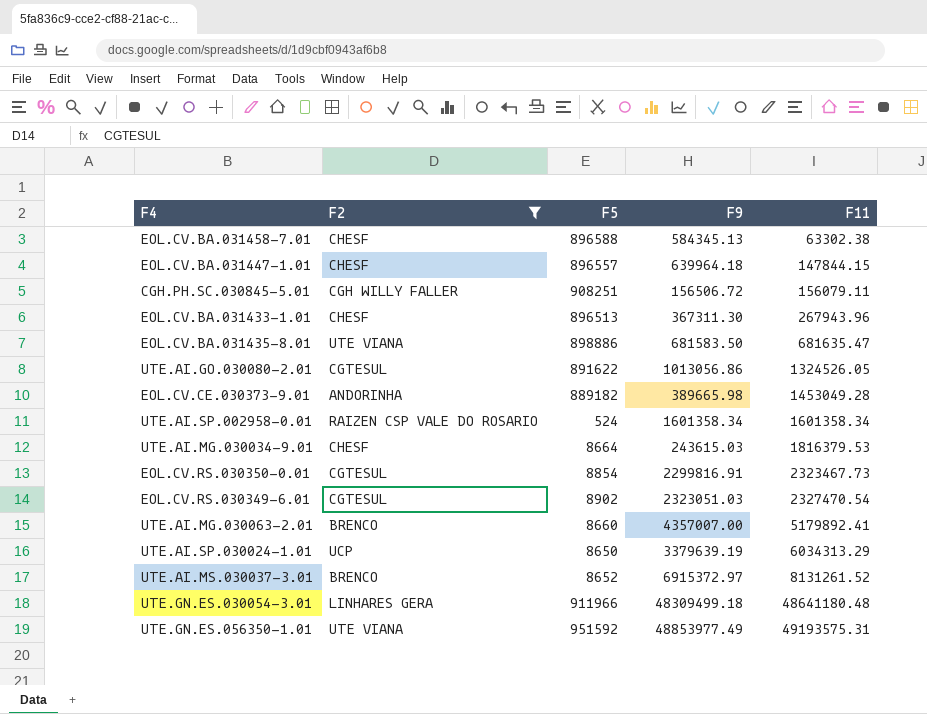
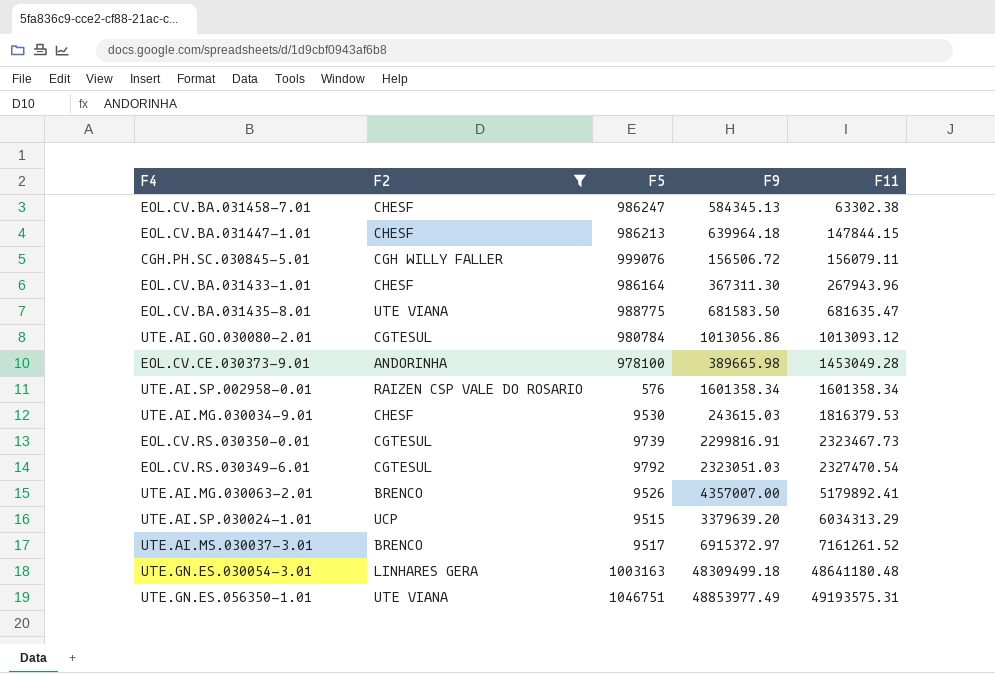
EOL.CV.BA.031458-7.01 | F5: 896588 -> 986247
EOL.CV.BA.031447-1.01 | F5: 896557 -> 986213
CGH.PH.SC.030845-5.01 | F5: 908251 -> 999076
EOL.CV.BA.031433-1.01 | F5: 896513 -> 986164
EOL.CV.BA.031435-8.01 | F5: 898886 -> 988775
UTE.AI.GO.030080-2.01 | F5: 891622 -> 980784
UTE.AI.GO.030080-2.01 | F11: 1324526.05 -> 1013093.12
EOL.CV.CE.030373-9.01 | F5: 889182 -> 978100
UTE.AI.SP.002958-0.01 | F5: 524 -> 576
UTE.AI.MG.030034-9.01 | F5: 8664 -> 9530
EOL.CV.RS.030350-0.01 | F5: 8854 -> 9739
EOL.CV.RS.030349-6.01 | F5: 8902 -> 9792
UTE.AI.MG.030063-2.01 | F5: 8660 -> 9526
UTE.AI.SP.030024-1.01 | F5: 8650 -> 9515
UTE.AI.SP.030024-1.01 | F9: 3379639.19 -> 3379639.20
UTE.AI.MS.030037-3.01 | F5: 8652 -> 9517
UTE.AI.MS.030037-3.01 | F11: 8131261.52 -> 7161261.52
UTE.GN.ES.030054-3.01 | F5: 911966 -> 1003163
UTE.GN.ES.056350-1.01 | F5: 951592 -> 1046751

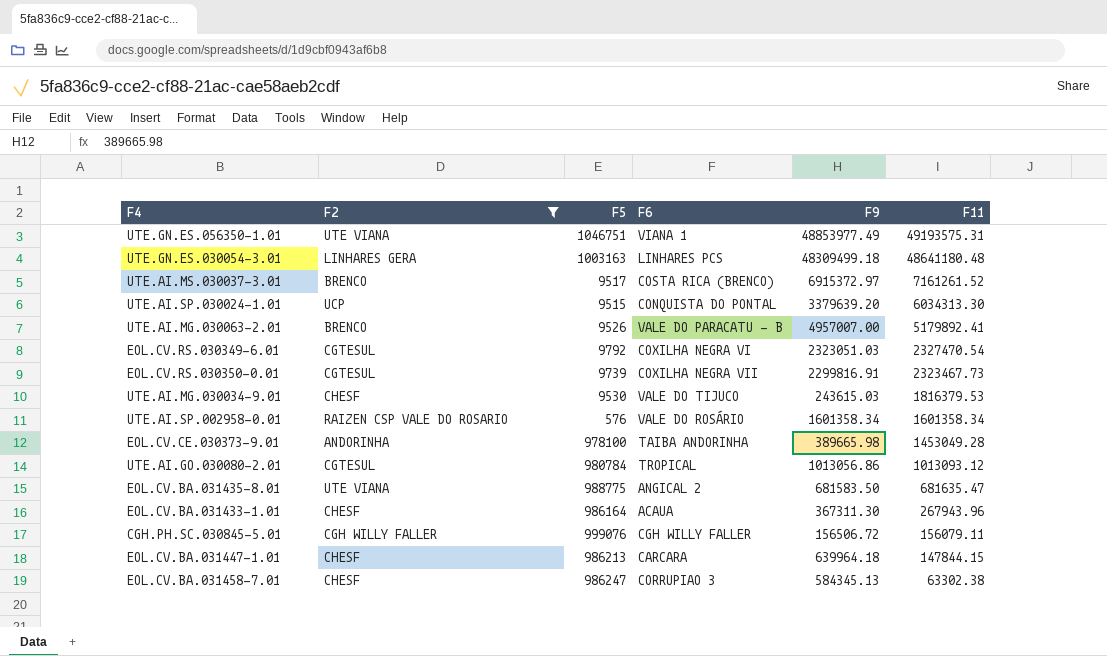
row order: F11 ascending -> F11 descending
column F6 | position: none -> 4
UTE.AI.SP.030024-1.01 | F11: 6034313.29 -> 6034313.30
UTE.AI.MG.030063-2.01 | F9: 4357007.00 -> 4957007.00

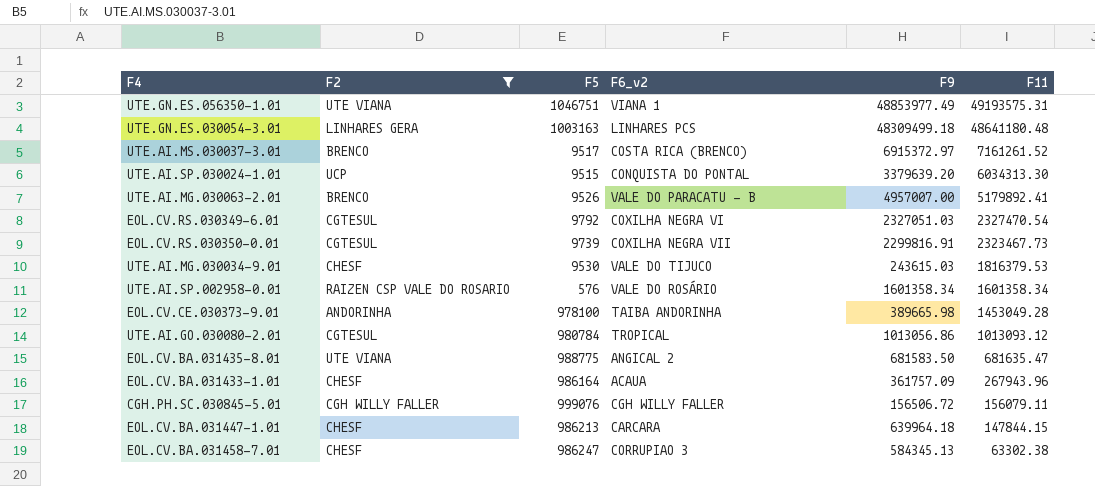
column name: F6 -> F6_v2
EOL.CV.RS.030349-6.01 | F9: 2323051.03 -> 2327051.03
EOL.CV.BA.031433-1.01 | F9: 367311.30 -> 361757.09

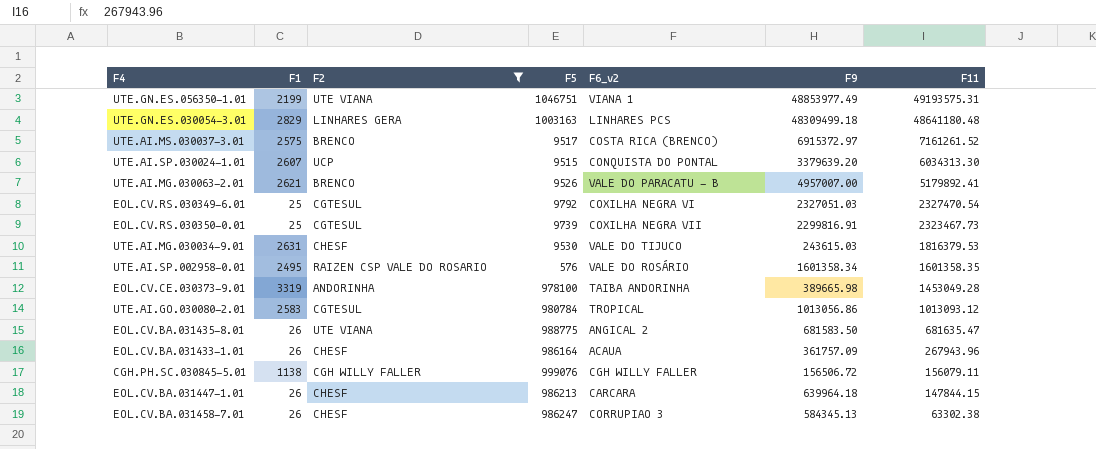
column F1 | position: none -> 2
UTE.AI.SP.002958-0.01 | F11: 1601358.34 -> 1601358.35

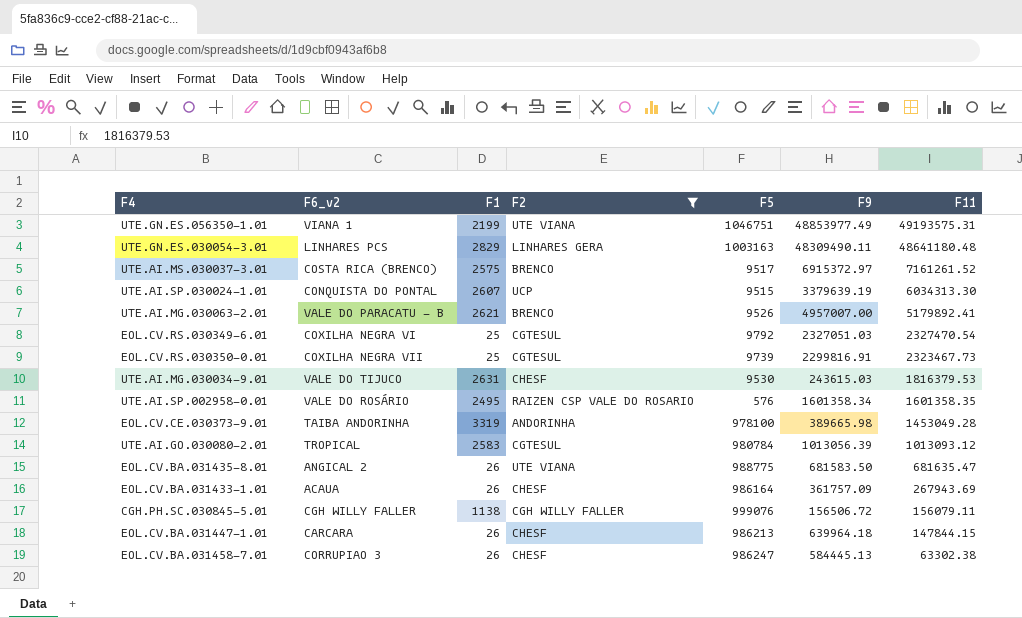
column F6_v2 | position: 5 -> 2
UTE.GN.ES.030054-3.01 | F9: 48309499.18 -> 48309490.11
UTE.AI.SP.030024-1.01 | F9: 3379639.20 -> 3379639.19
UTE.AI.GO.030080-2.01 | F9: 1013056.86 -> 1013056.39
EOL.CV.BA.031433-1.01 | F11: 267943.96 -> 267943.69
EOL.CV.BA.031458-7.01 | F9: 584345.13 -> 584445.13

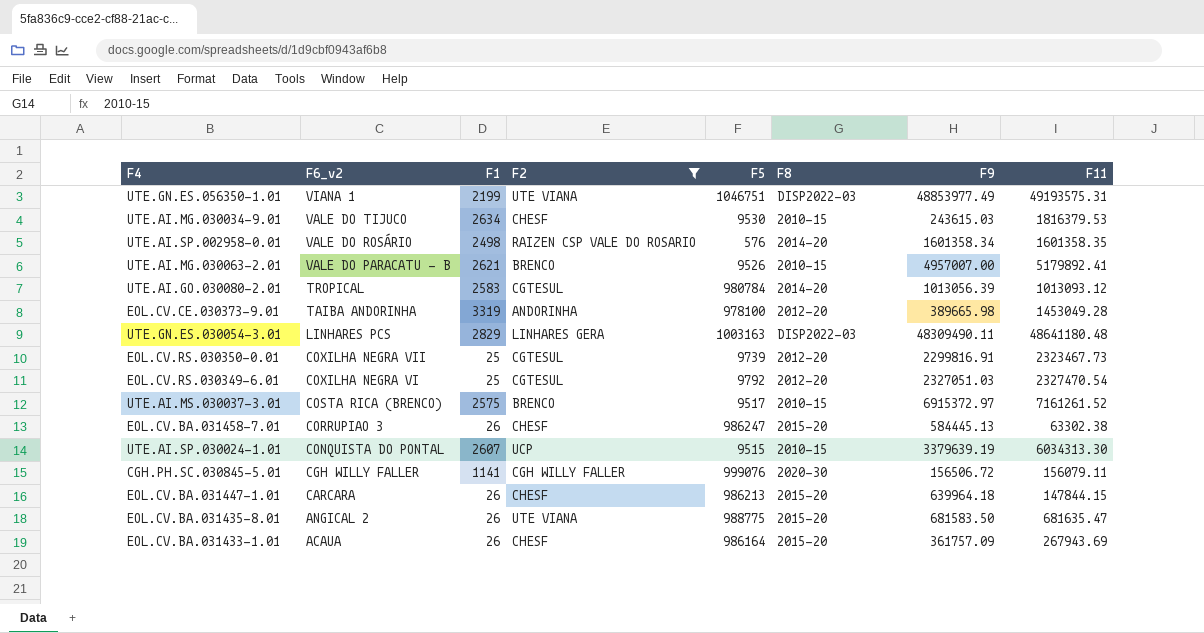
row order: F11 descending -> F6_v2 descending
column F8 | position: none -> 6
UTE.AI.MG.030034-9.01 | F1: 2631 -> 2634
UTE.AI.SP.002958-0.01 | F1: 2495 -> 2498
CGH.PH.SC.030845-5.01 | F1: 1138 -> 1141

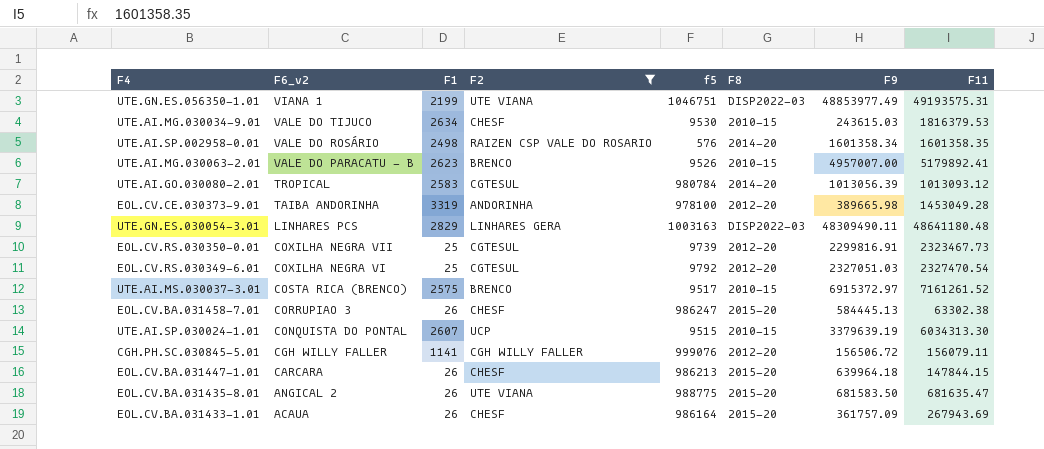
column name: F5 -> f5
UTE.AI.MG.030063-2.01 | F1: 2621 -> 2623
CGH.PH.SC.030845-5.01 | F8: 2020-30 -> 2012-20

